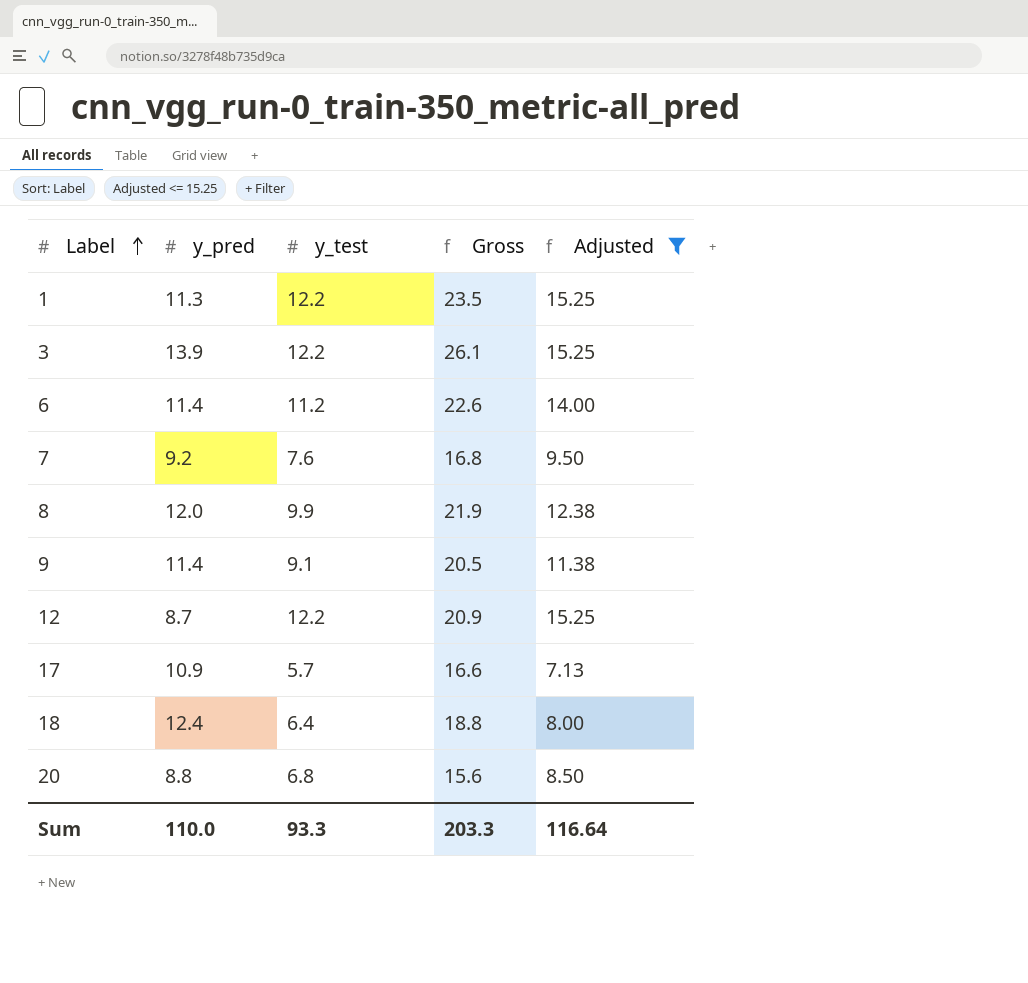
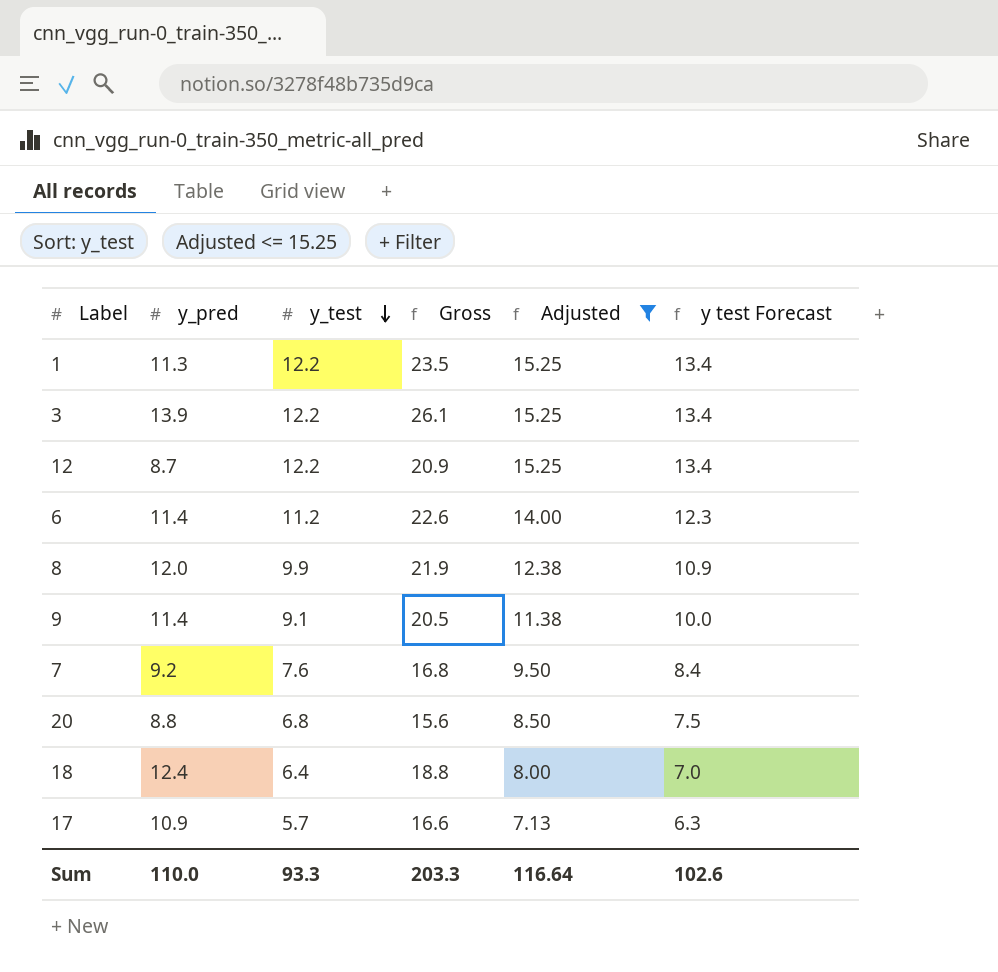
row order: Label ascending -> y_test descending
column y test Forecast | formula: none -> [y_test] * 1.1

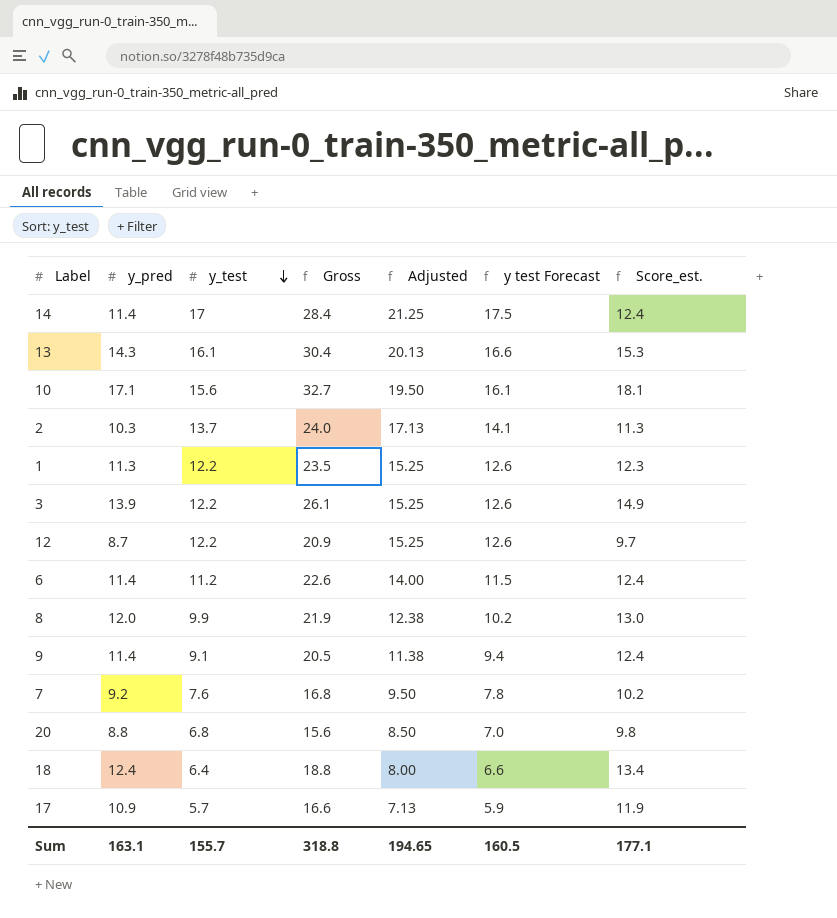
filter: Adjusted <= 15.25 -> none
column y test Forecast | formula: [y_test] * 1.1 -> [y_test] * 1.03
column Score_est. | formula: none -> [y_pred] + 1
Sum | y_pred: 110.0 -> 163.1
Sum | y_test: 93.3 -> 155.7
Sum | Gross: 203.3 -> 318.8
Sum | Adjusted: 116.64 -> 194.65
Sum | y test Forecast: 102.6 -> 160.5

